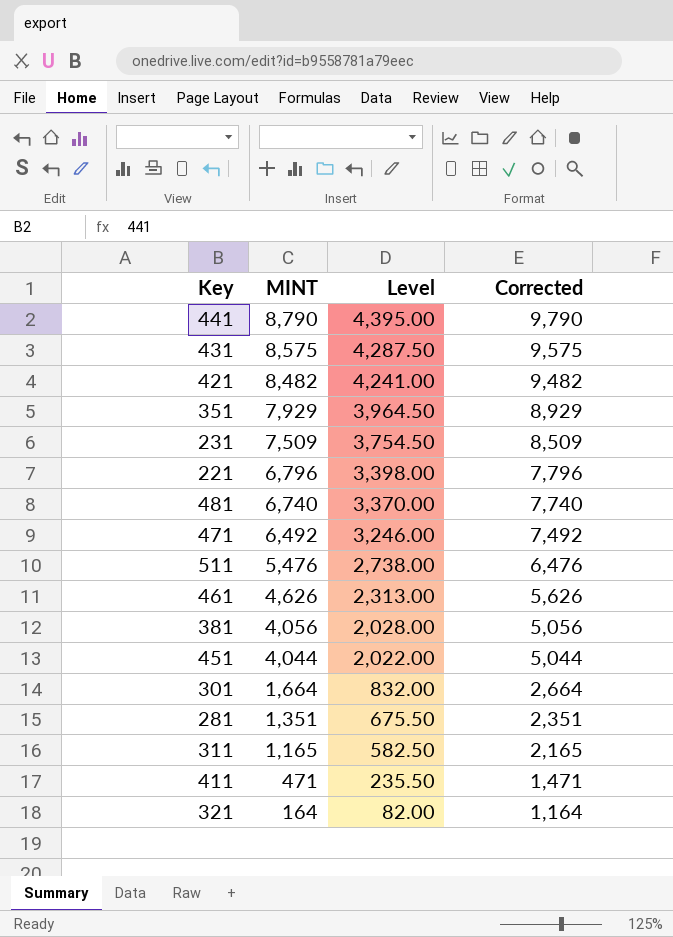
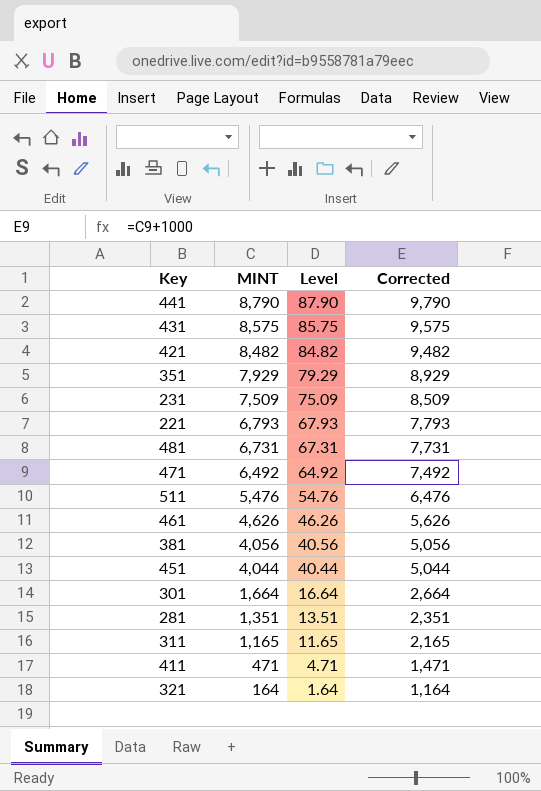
column Level | formula: [MINT] * 0.5 -> [MINT] * 0.01
221 | MINT: 6,796 -> 6,793
221 | Corrected: 7,796 -> 7,793
481 | MINT: 6,740 -> 6,731
481 | Corrected: 7,740 -> 7,731

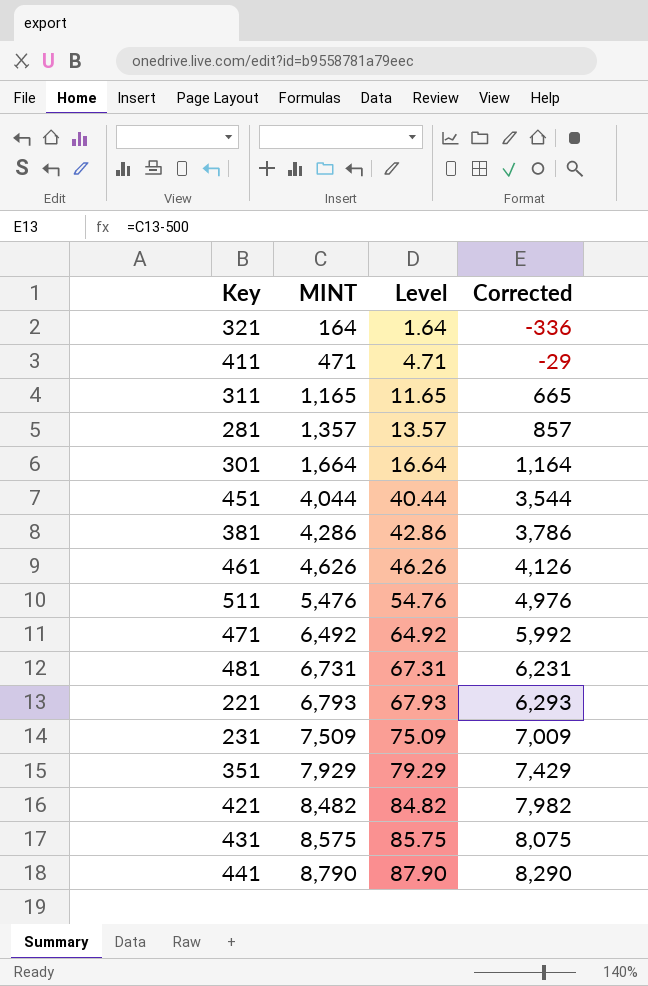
row order: MINT descending -> MINT ascending
column Corrected | formula: [MINT] + 1000 -> [MINT] - 500
281 | MINT: 1,351 -> 1,357
281 | Level: 13.51 -> 13.57
381 | MINT: 4,056 -> 4,286
381 | Level: 40.56 -> 42.86

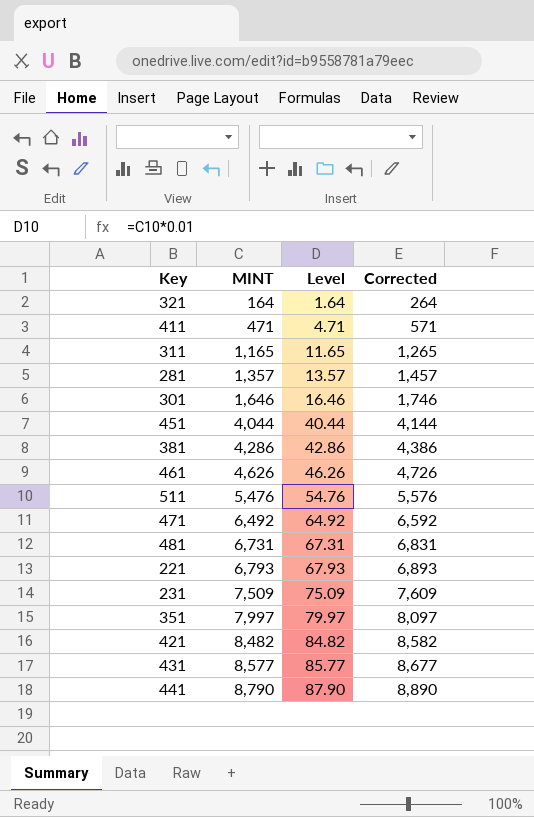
column Corrected | formula: [MINT] - 500 -> [MINT] + 100
301 | MINT: 1,664 -> 1,646
301 | Level: 16.64 -> 16.46
351 | MINT: 7,929 -> 7,997
351 | Level: 79.29 -> 79.97
431 | MINT: 8,575 -> 8,577
431 | Level: 85.75 -> 85.77

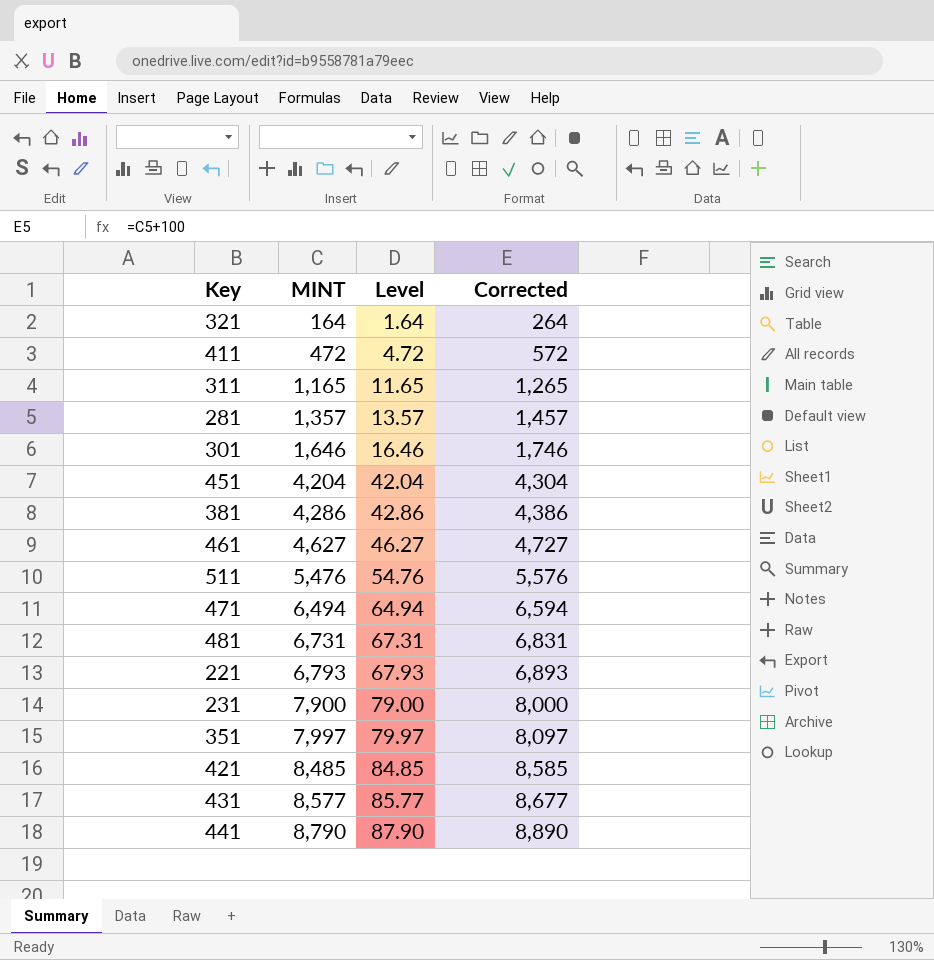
411 | MINT: 471 -> 472
411 | Level: 4.71 -> 4.72
411 | Corrected: 571 -> 572
451 | MINT: 4,044 -> 4,204
451 | Level: 40.44 -> 42.04
451 | Corrected: 4,144 -> 4,304
461 | MINT: 4,626 -> 4,627
461 | Level: 46.26 -> 46.27
461 | Corrected: 4,726 -> 4,727
471 | MINT: 6,492 -> 6,494
471 | Level: 64.92 -> 64.94
471 | Corrected: 6,592 -> 6,594
231 | MINT: 7,509 -> 7,900
231 | Level: 75.09 -> 79.00
231 | Corrected: 7,609 -> 8,000
421 | MINT: 8,482 -> 8,485
421 | Level: 84.82 -> 84.85
421 | Corrected: 8,582 -> 8,585

